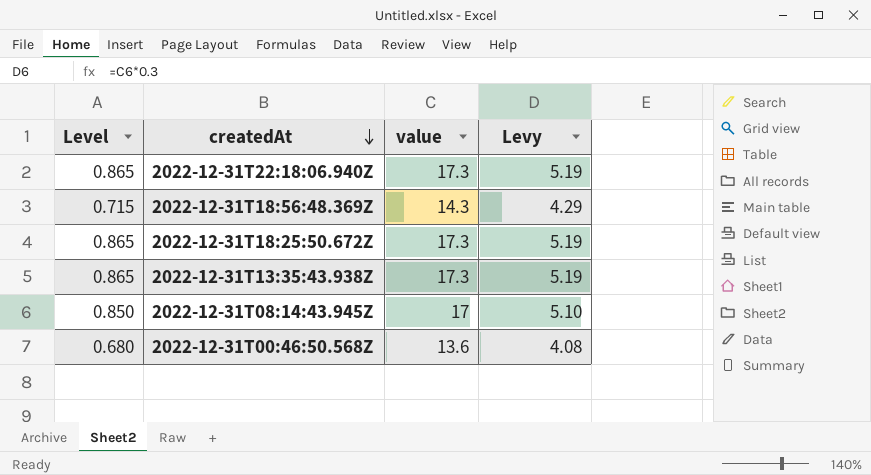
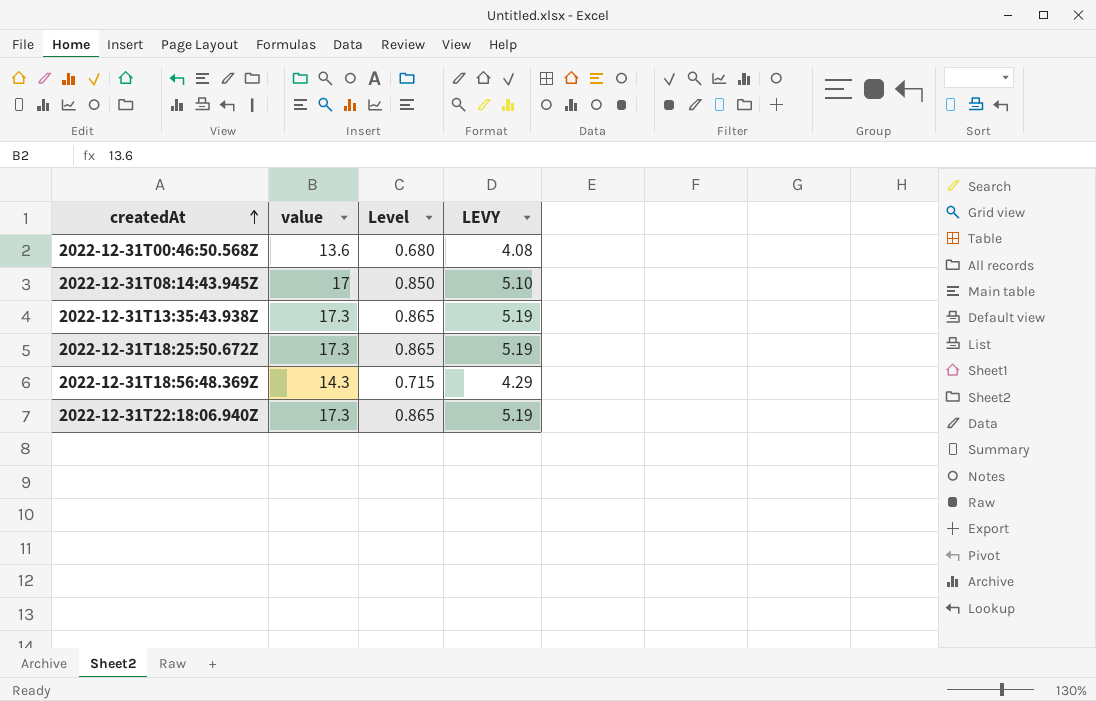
row order: createdAt descending -> createdAt ascending
column Level | position: 1 -> 3
column name: Levy -> LEVY

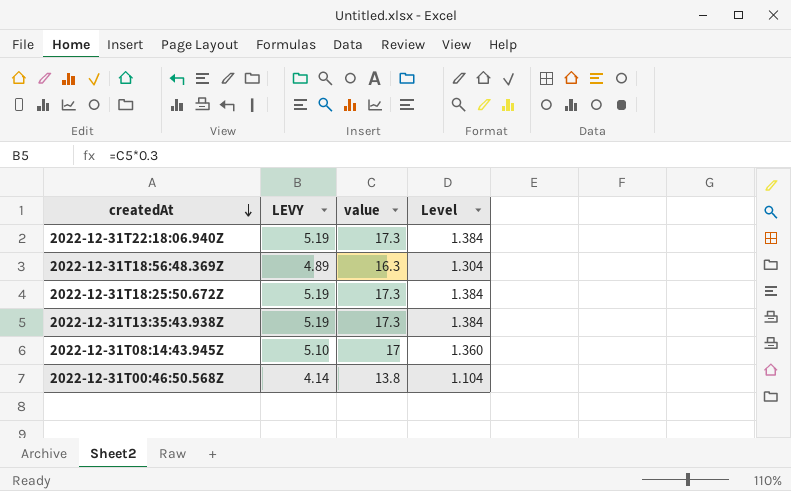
row order: createdAt ascending -> createdAt descending
column LEVY | position: 4 -> 2
column Level | formula: [value] * 0.05 -> [value] * 0.08
2022-12-31T18:56:48.369Z | LEVY: 4.29 -> 4.89
2022-12-31T18:56:48.369Z | value: 14.3 -> 16.3
2022-12-31T00:46:50.568Z | LEVY: 4.08 -> 4.14
2022-12-31T00:46:50.568Z | value: 13.6 -> 13.8

